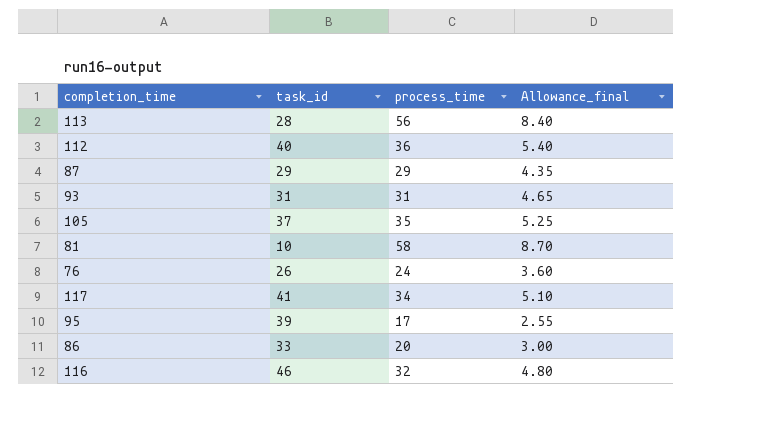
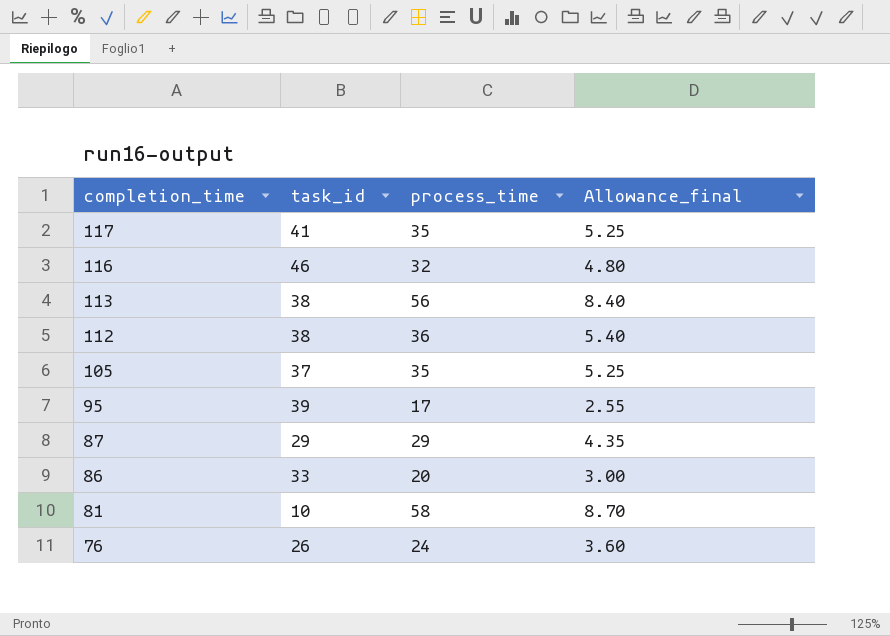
row order: none -> completion_time descending
row 93: 31 | 31 | 4.65 -> none
117 | process_time: 34 -> 35
117 | Allowance_final: 5.10 -> 5.25
113 | task_id: 28 -> 38
112 | task_id: 40 -> 38

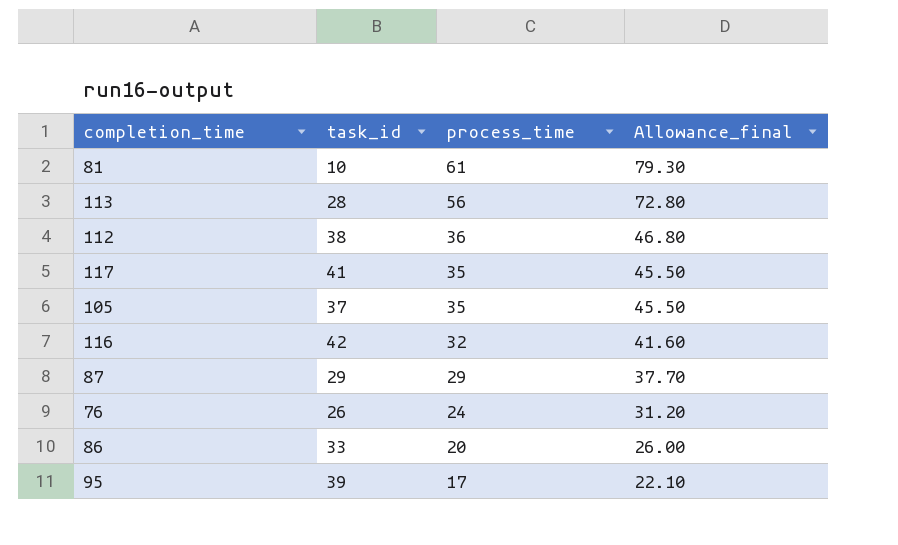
row order: completion_time descending -> process_time descending
column Allowance_final | formula: [process_time] * 0.15 -> [process_time] * 1.3
81 | process_time: 58 -> 61
113 | task_id: 38 -> 28
116 | task_id: 46 -> 42

